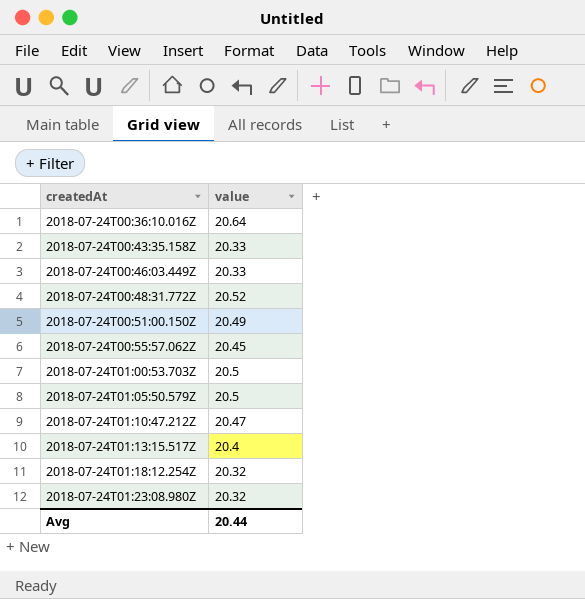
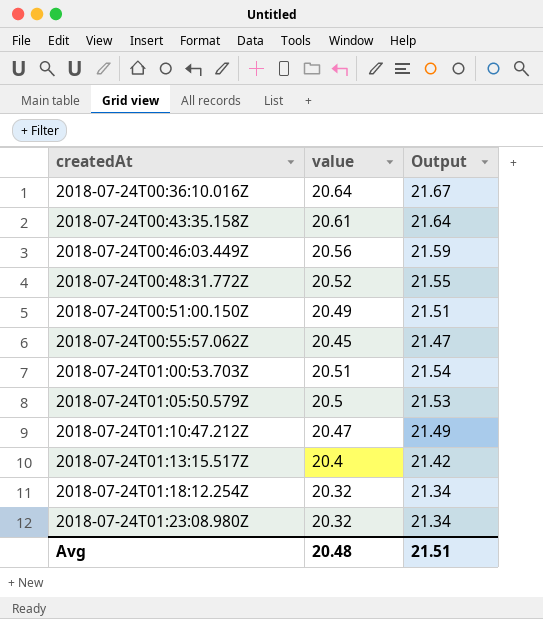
column Output | formula: none -> [value] * 1.05
2018-07-24T00:43:35.158Z | value: 20.33 -> 20.61
2018-07-24T00:46:03.449Z | value: 20.33 -> 20.56
2018-07-24T01:00:53.703Z | value: 20.5 -> 20.51
Avg | value: 20.44 -> 20.48

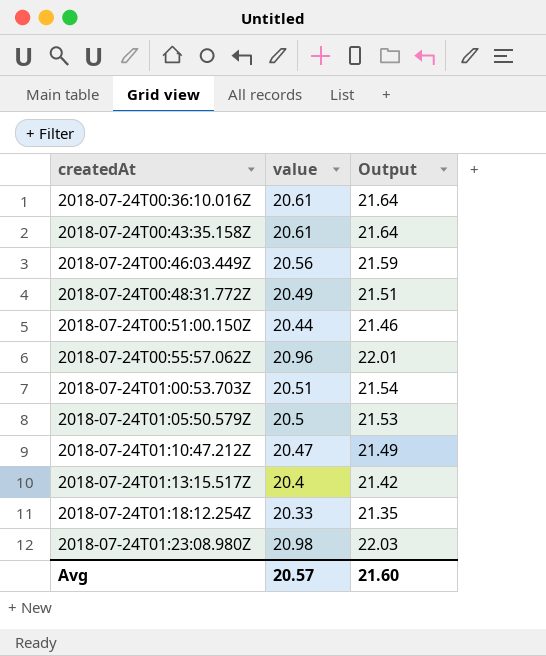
2018-07-24T00:36:10.016Z | value: 20.64 -> 20.61
2018-07-24T00:36:10.016Z | Output: 21.67 -> 21.64
2018-07-24T00:48:31.772Z | value: 20.52 -> 20.49
2018-07-24T00:48:31.772Z | Output: 21.55 -> 21.51
2018-07-24T00:51:00.150Z | value: 20.49 -> 20.44
2018-07-24T00:51:00.150Z | Output: 21.51 -> 21.46
2018-07-24T00:55:57.062Z | value: 20.45 -> 20.96
2018-07-24T00:55:57.062Z | Output: 21.47 -> 22.01
2018-07-24T01:18:12.254Z | value: 20.32 -> 20.33
2018-07-24T01:18:12.254Z | Output: 21.34 -> 21.35
2018-07-24T01:23:08.980Z | value: 20.32 -> 20.98
2018-07-24T01:23:08.980Z | Output: 21.34 -> 22.03
Avg | value: 20.48 -> 20.57
Avg | Output: 21.51 -> 21.60

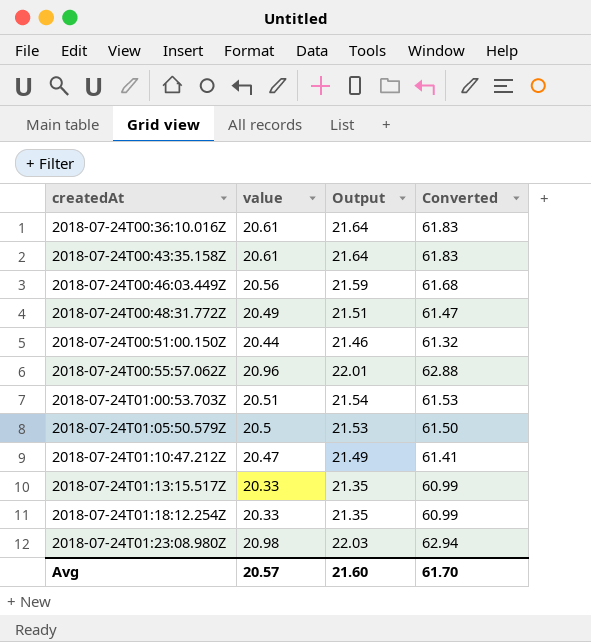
column Converted | formula: none -> [value] * 3
2018-07-24T01:13:15.517Z | value: 20.4 -> 20.33
2018-07-24T01:13:15.517Z | Output: 21.42 -> 21.35

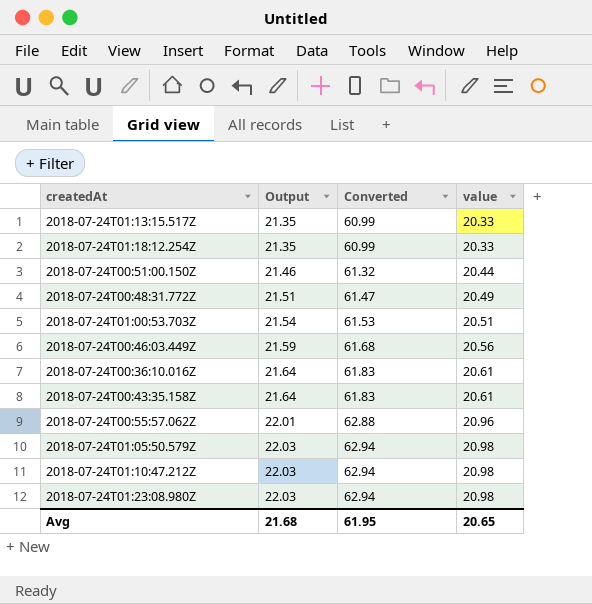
row order: createdAt ascending -> Output ascending
column value | position: 2 -> 4
2018-07-24T01:05:50.579Z | Output: 21.53 -> 22.03
2018-07-24T01:05:50.579Z | Converted: 61.50 -> 62.94
2018-07-24T01:05:50.579Z | value: 20.5 -> 20.98
2018-07-24T01:10:47.212Z | Output: 21.49 -> 22.03
2018-07-24T01:10:47.212Z | Converted: 61.41 -> 62.94
2018-07-24T01:10:47.212Z | value: 20.47 -> 20.98
Avg | Output: 21.60 -> 21.68
Avg | Converted: 61.70 -> 61.95
Avg | value: 20.57 -> 20.65

